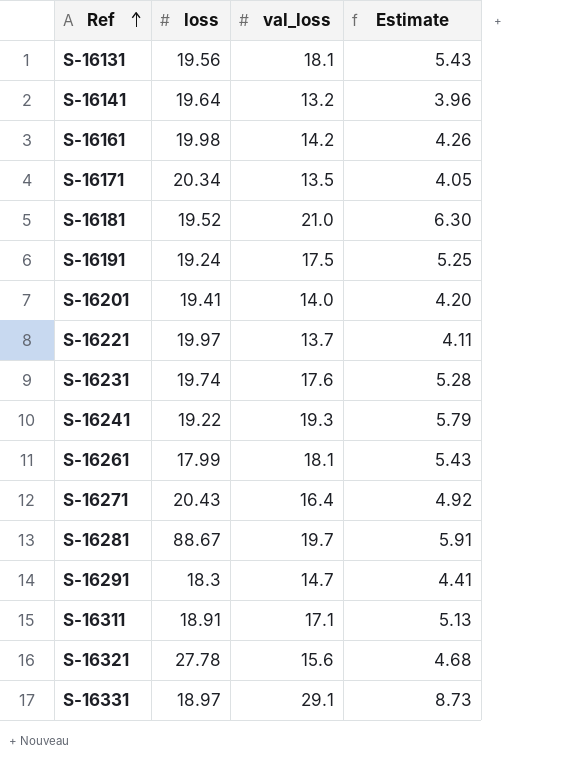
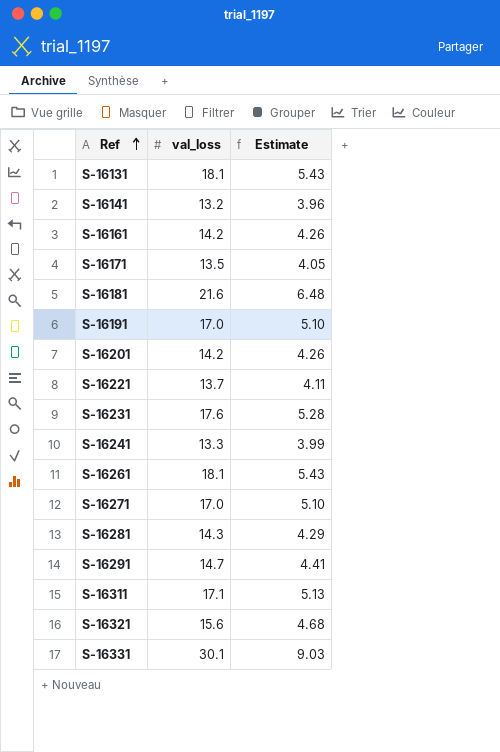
column loss | position: 2 -> none
S-16181 | val_loss: 21.0 -> 21.6
S-16181 | Estimate: 6.30 -> 6.48
S-16191 | val_loss: 17.5 -> 17.0
S-16191 | Estimate: 5.25 -> 5.10
S-16201 | val_loss: 14.0 -> 14.2
S-16201 | Estimate: 4.20 -> 4.26
S-16241 | val_loss: 19.3 -> 13.3
S-16241 | Estimate: 5.79 -> 3.99
S-16271 | val_loss: 16.4 -> 17.0
S-16271 | Estimate: 4.92 -> 5.10
S-16281 | val_loss: 19.7 -> 14.3
S-16281 | Estimate: 5.91 -> 4.29
S-16331 | val_loss: 29.1 -> 30.1
S-16331 | Estimate: 8.73 -> 9.03

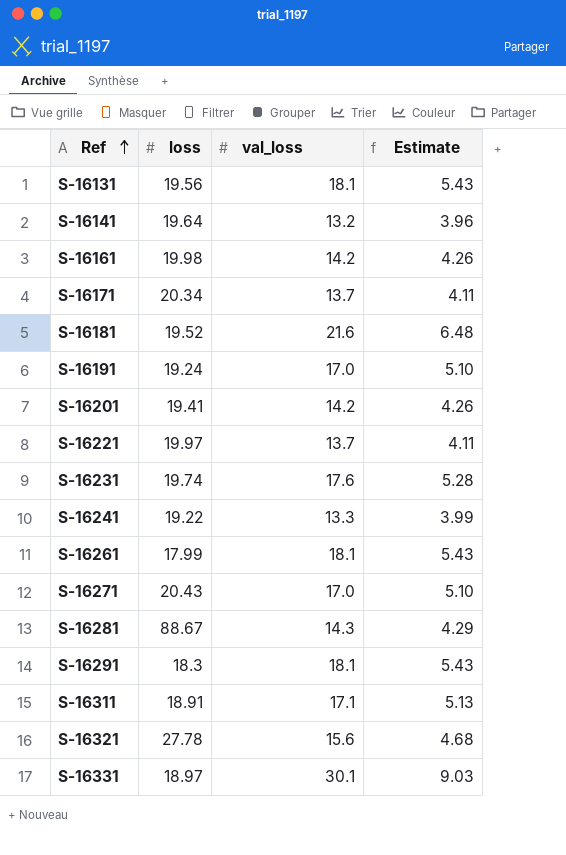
column loss | position: none -> 2
S-16171 | val_loss: 13.5 -> 13.7
S-16171 | Estimate: 4.05 -> 4.11
S-16291 | val_loss: 14.7 -> 18.1
S-16291 | Estimate: 4.41 -> 5.43

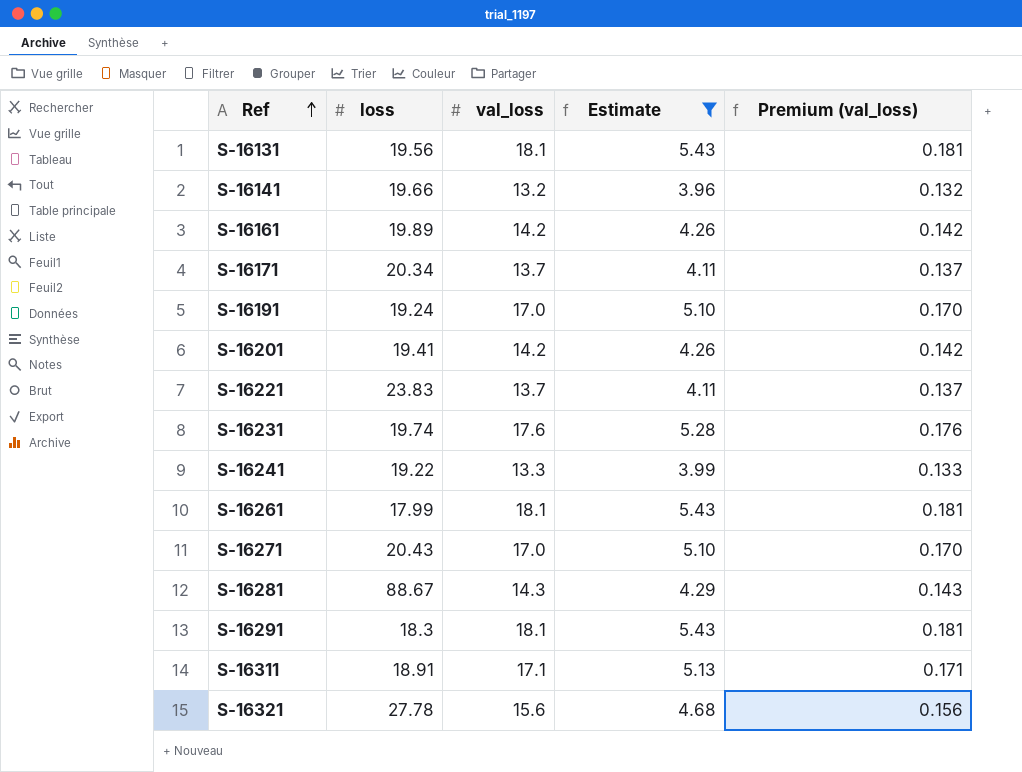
filter: none -> Estimate <= 5.43
column Premium (val_loss) | formula: none -> [val_loss] * 0.01
S-16141 | loss: 19.64 -> 19.66
S-16161 | loss: 19.98 -> 19.89
S-16221 | loss: 19.97 -> 23.83

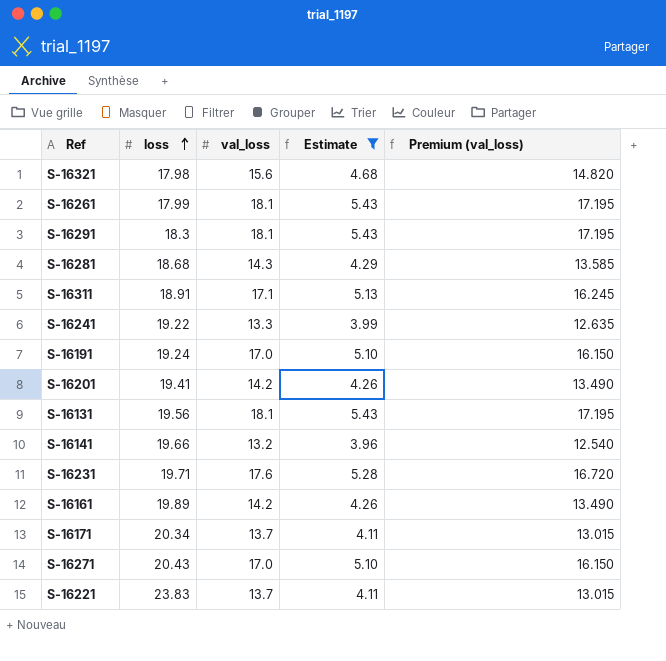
row order: Ref ascending -> loss ascending
column Premium (val_loss) | formula: [val_loss] * 0.01 -> [val_loss] * 0.95
S-16321 | loss: 27.78 -> 17.98
S-16281 | loss: 88.67 -> 18.68
S-16231 | loss: 19.74 -> 19.71

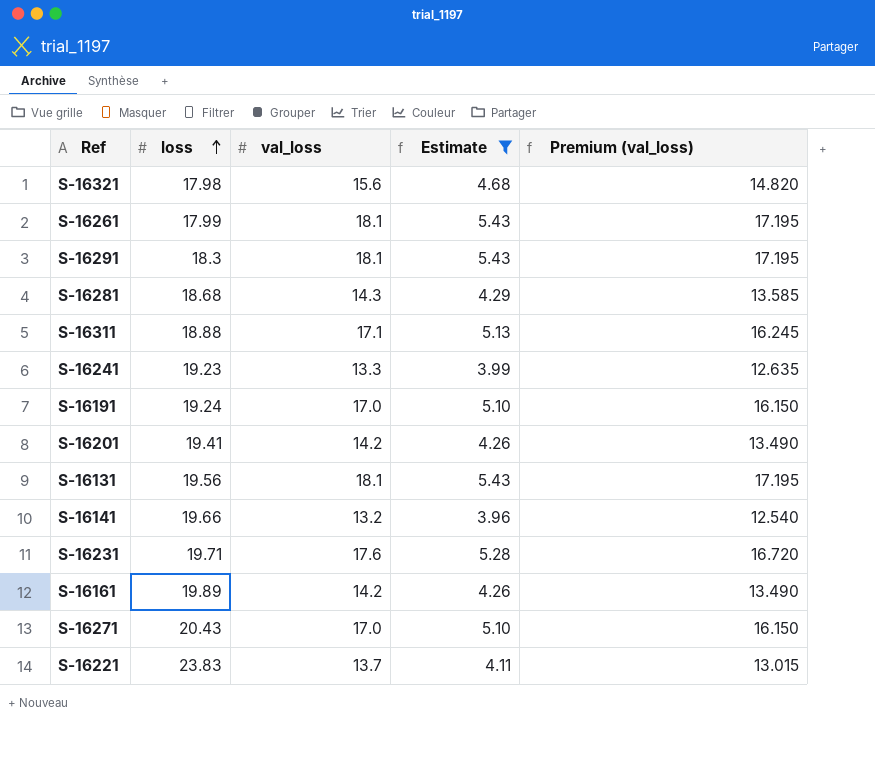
row S-16171: 20.34 | 13.7 | 4.11 | 13.015 -> none
S-16311 | loss: 18.91 -> 18.88
S-16241 | loss: 19.22 -> 19.23

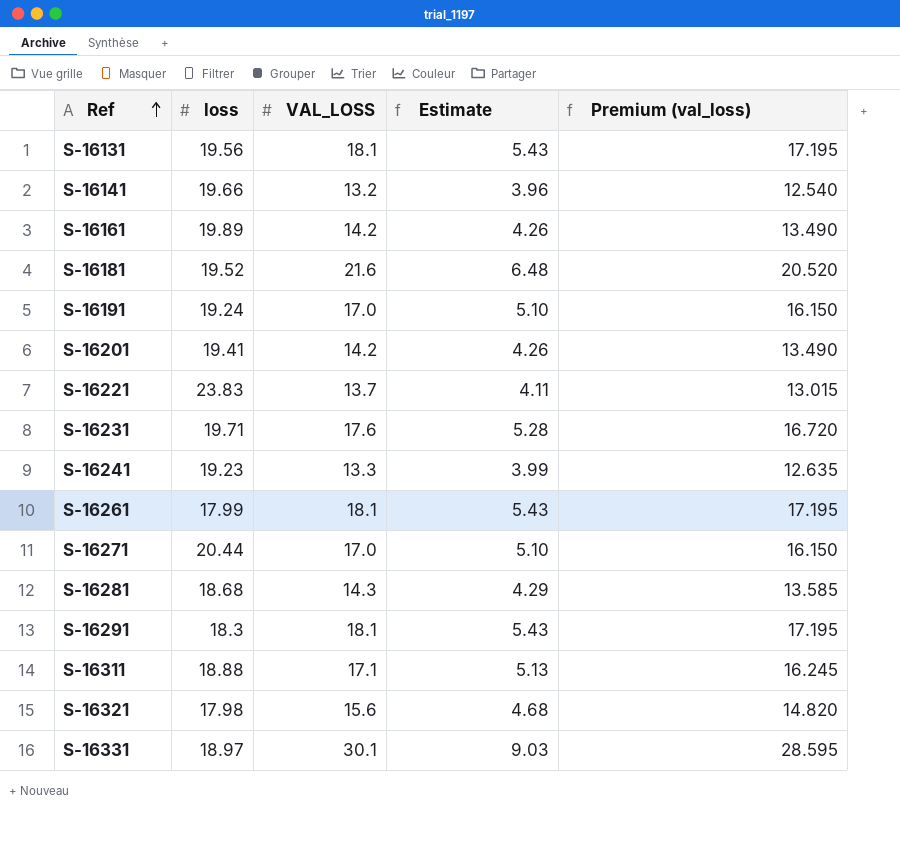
filter: Estimate <= 5.43 -> none
row order: loss ascending -> Ref ascending
column name: val_loss -> VAL_LOSS
S-16271 | loss: 20.43 -> 20.44

